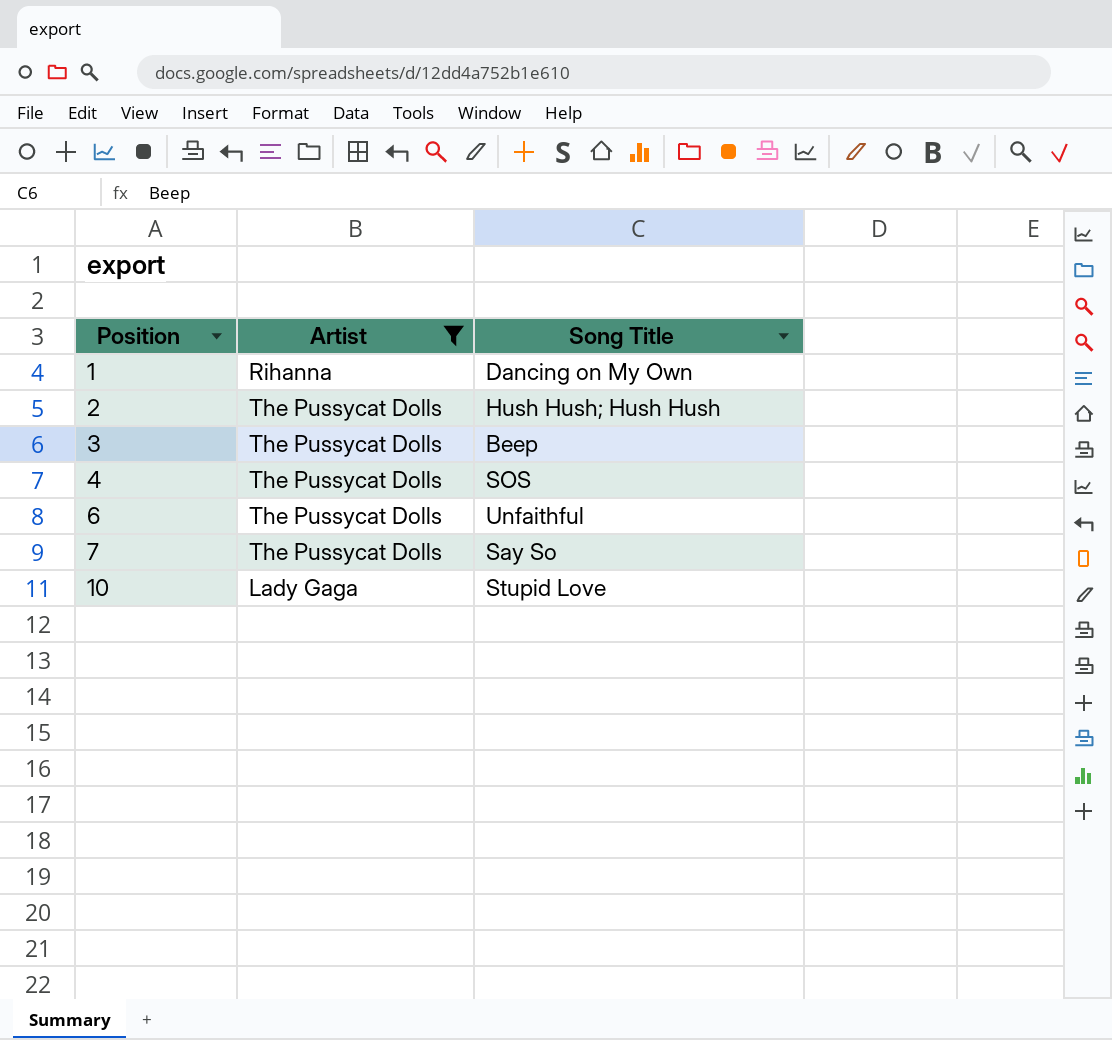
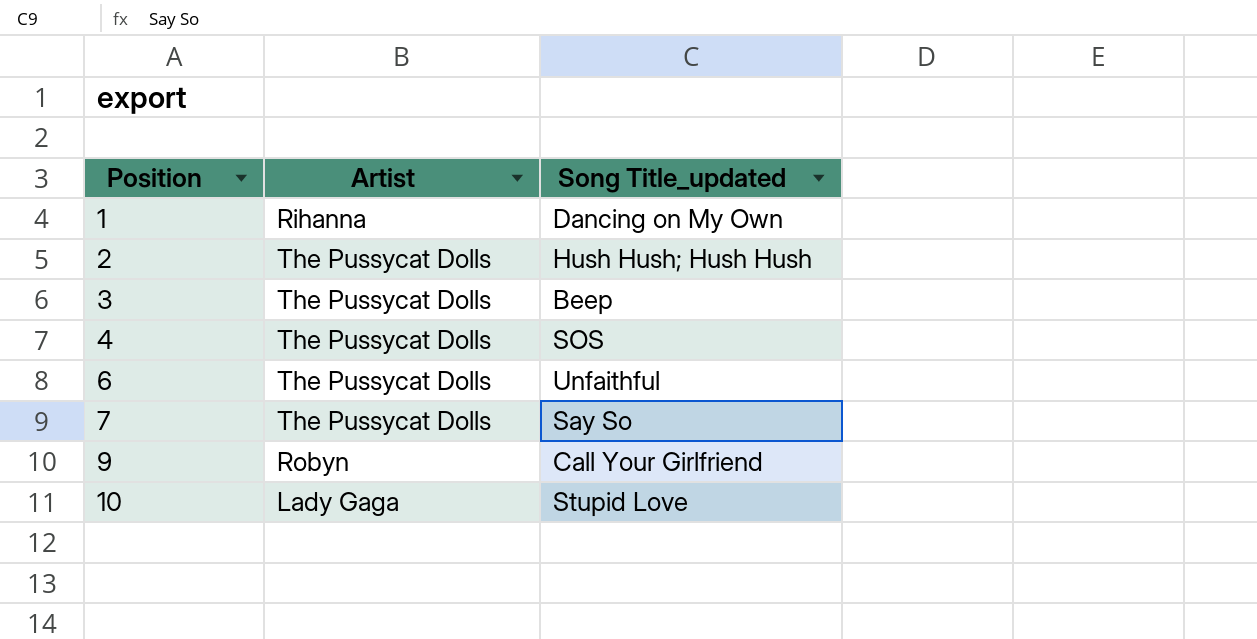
filter: Artist != Robyn -> none
column name: Song Title -> Song Title_updated

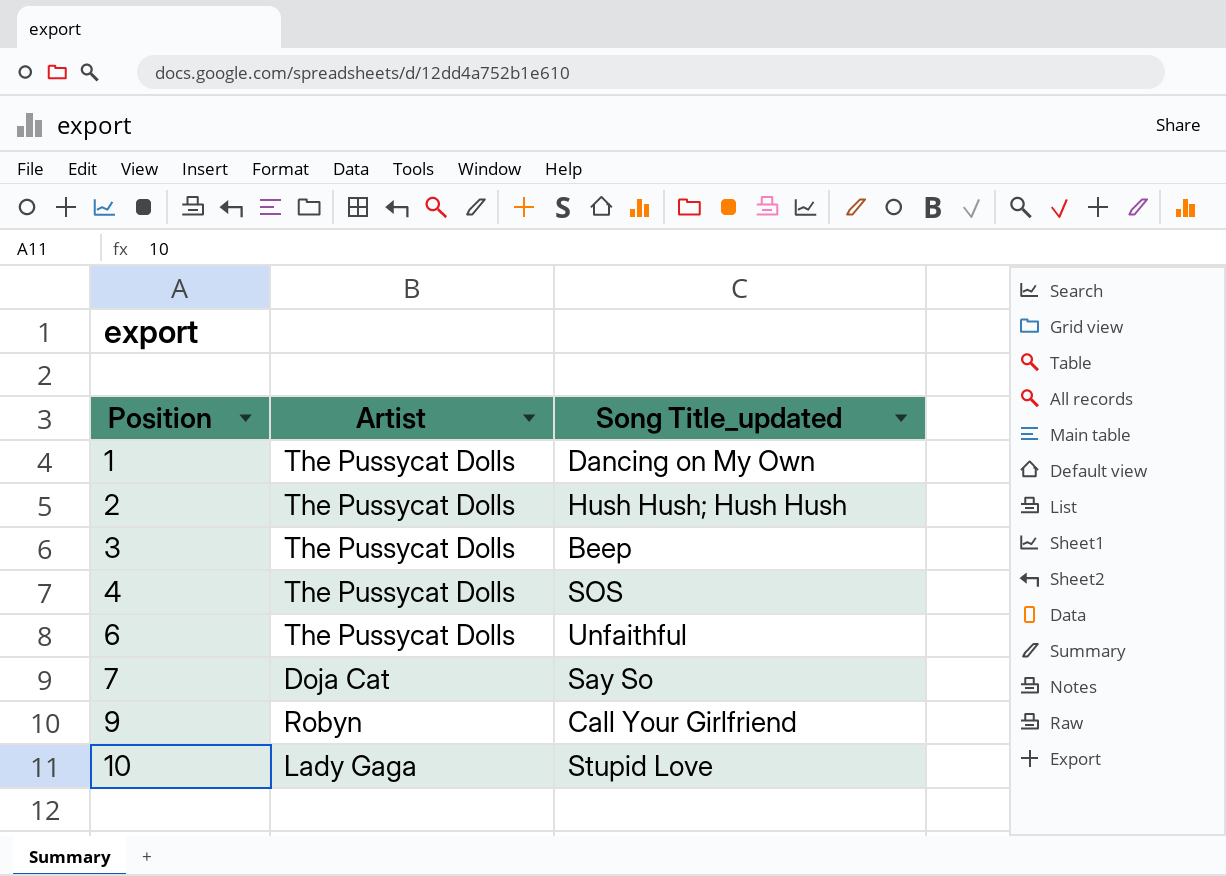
1 | Artist: Rihanna -> The Pussycat Dolls
7 | Artist: The Pussycat Dolls -> Doja Cat

